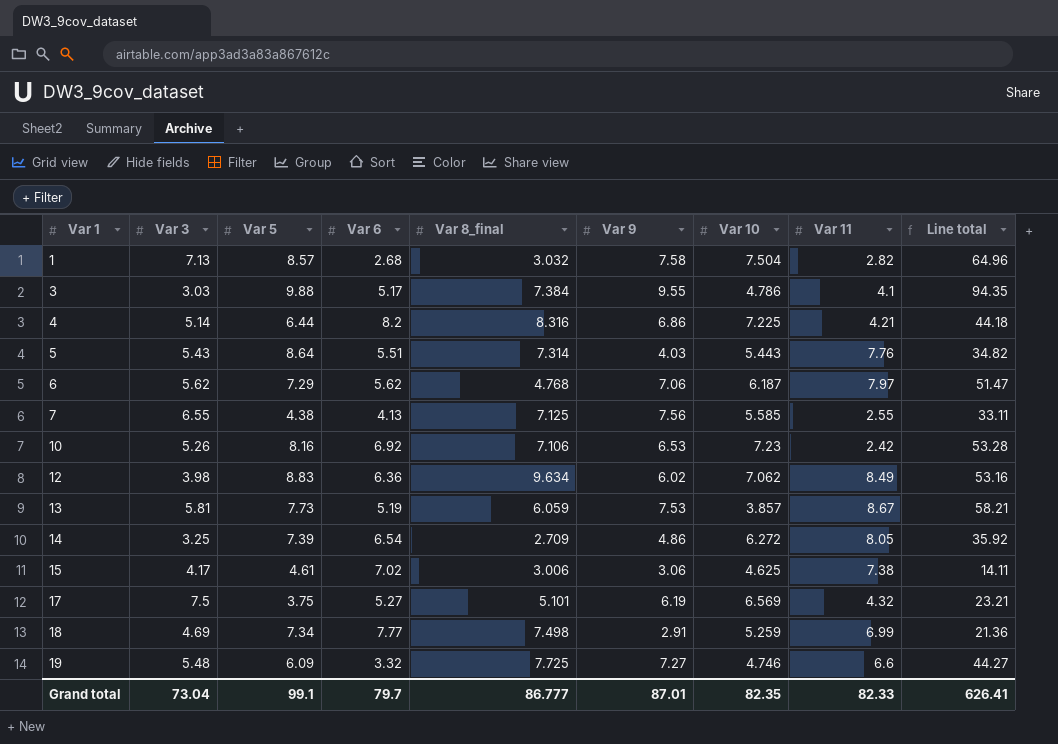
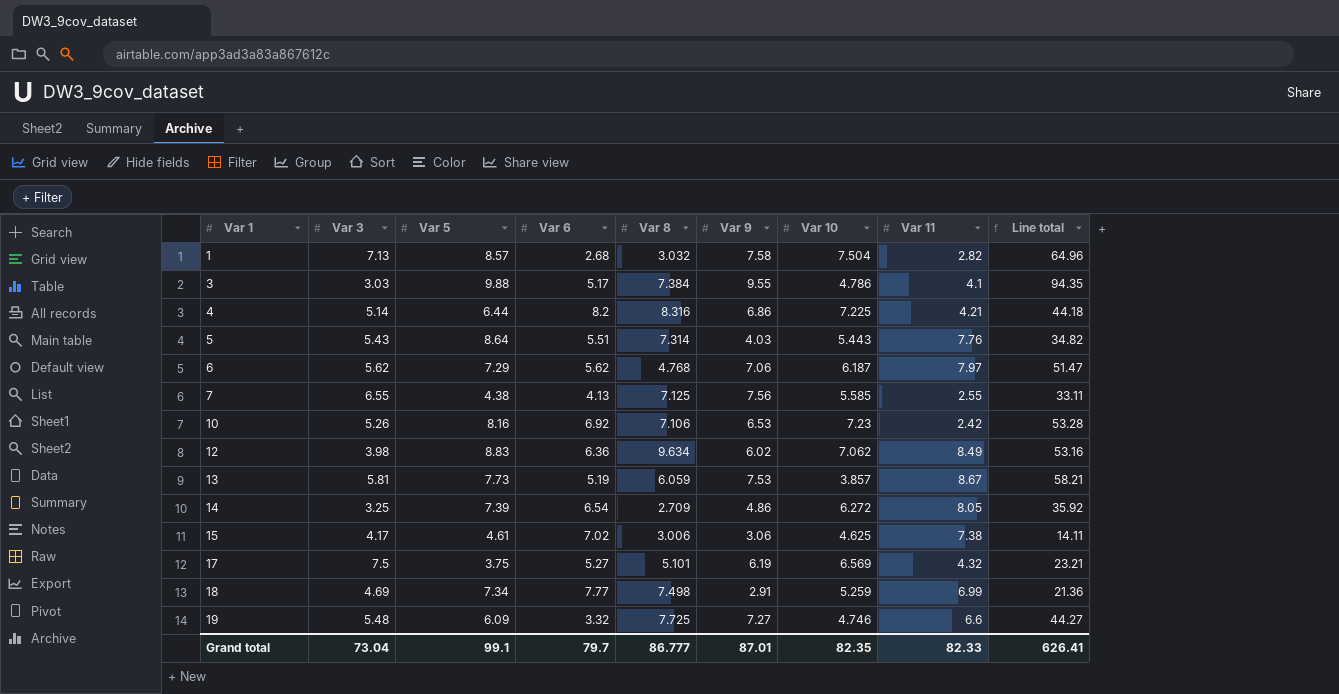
column name: Var 8_final -> Var 8

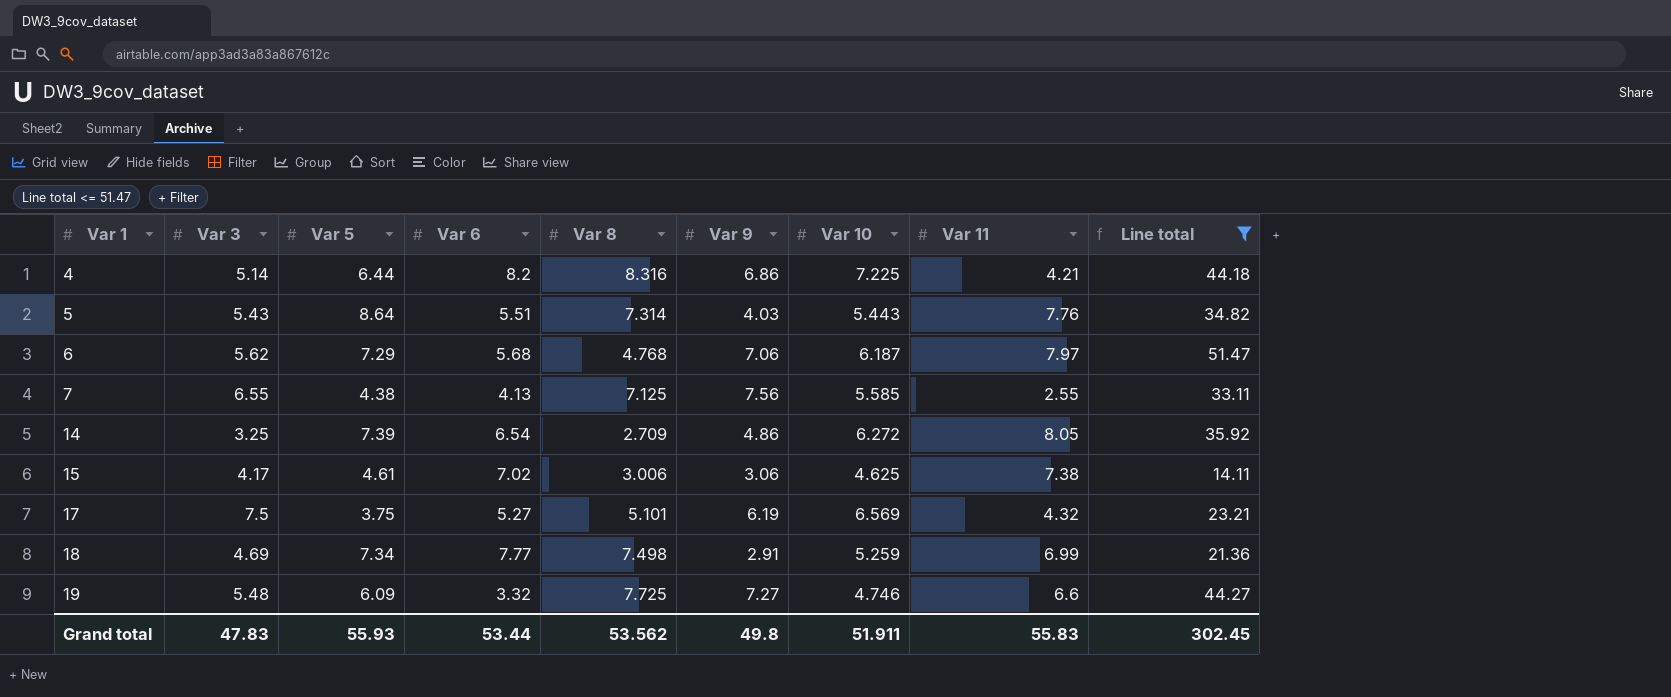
filter: none -> Line total <= 51.47
6 | Var 6: 5.62 -> 5.68
Grand total | Var 3: 73.04 -> 47.83
Grand total | Var 5: 99.1 -> 55.93
Grand total | Var 6: 79.7 -> 53.44
Grand total | Var 8: 86.777 -> 53.562
Grand total | Var 9: 87.01 -> 49.8
Grand total | Var 10: 82.35 -> 51.911
Grand total | Var 11: 82.33 -> 55.83
Grand total | Line total: 626.41 -> 302.45

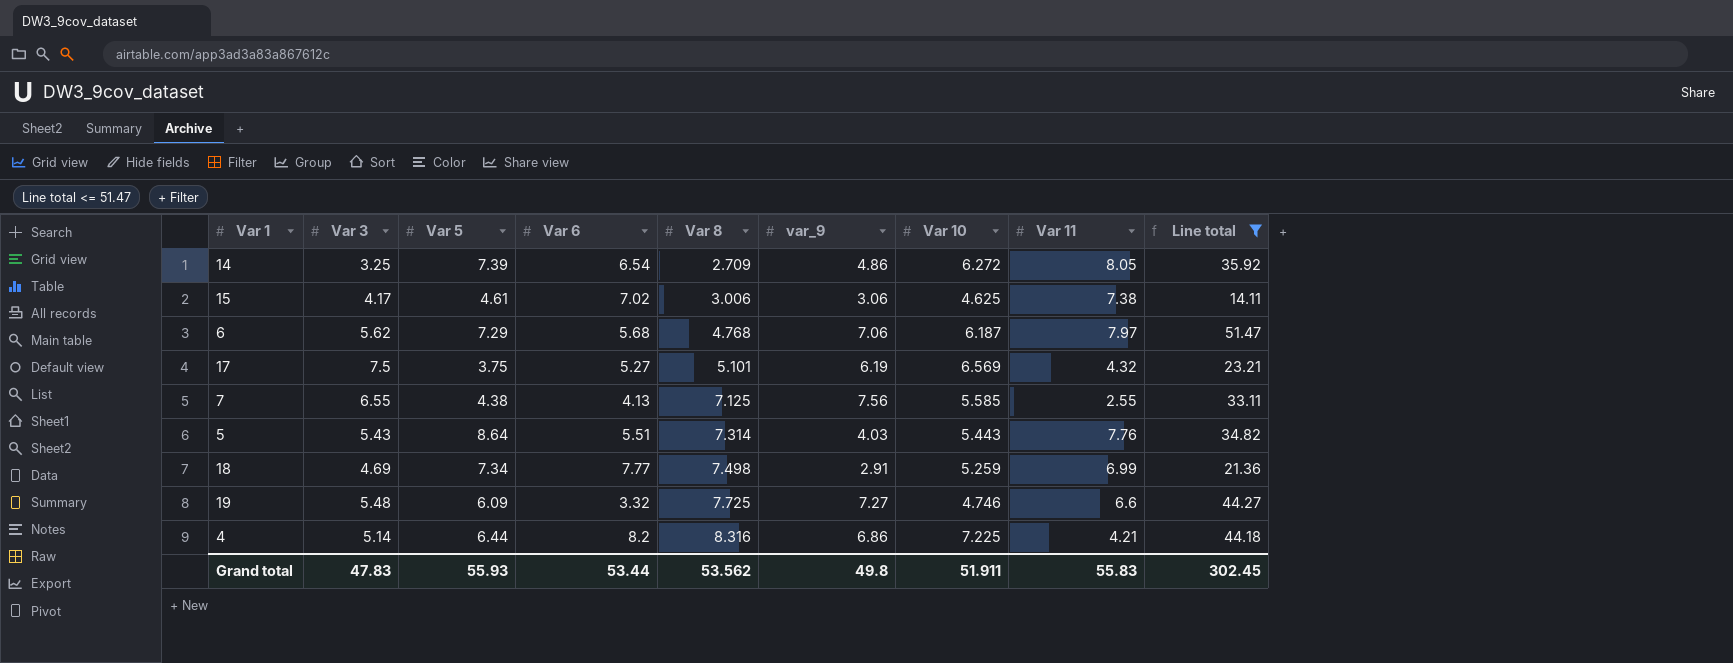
row order: Var 1 ascending -> Var 8 ascending
column name: Var 9 -> var_9

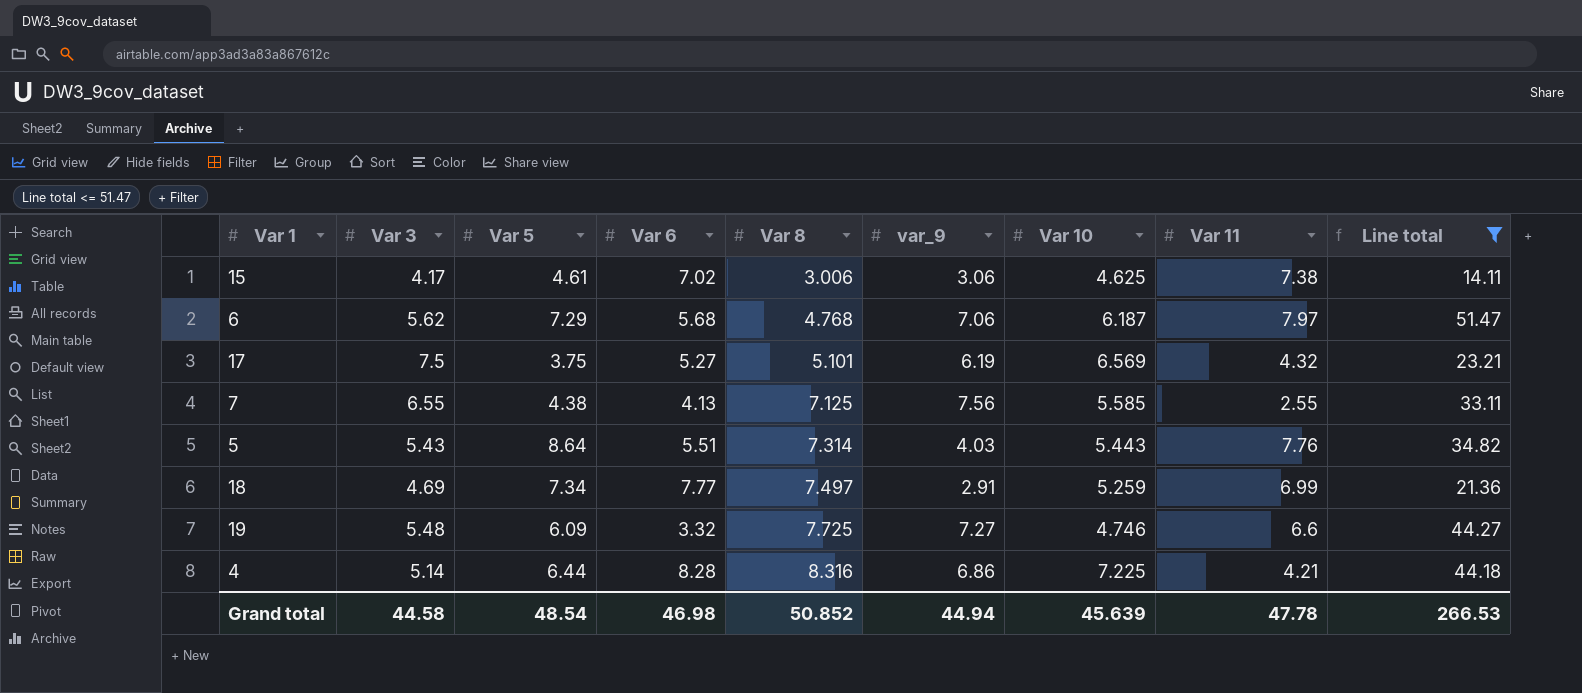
row 14: 3.25 | 7.39 | 6.54 | 2.709 | 4.86 | 6.272 | 8.05 | 35.92 -> none
18 | Var 8: 7.498 -> 7.497
4 | Var 6: 8.2 -> 8.28
Grand total | Var 3: 47.83 -> 44.58
Grand total | Var 5: 55.93 -> 48.54
Grand total | Var 6: 53.44 -> 46.98
Grand total | Var 8: 53.562 -> 50.852
Grand total | var_9: 49.8 -> 44.94
Grand total | Var 10: 51.911 -> 45.639
Grand total | Var 11: 55.83 -> 47.78
Grand total | Line total: 302.45 -> 266.53

